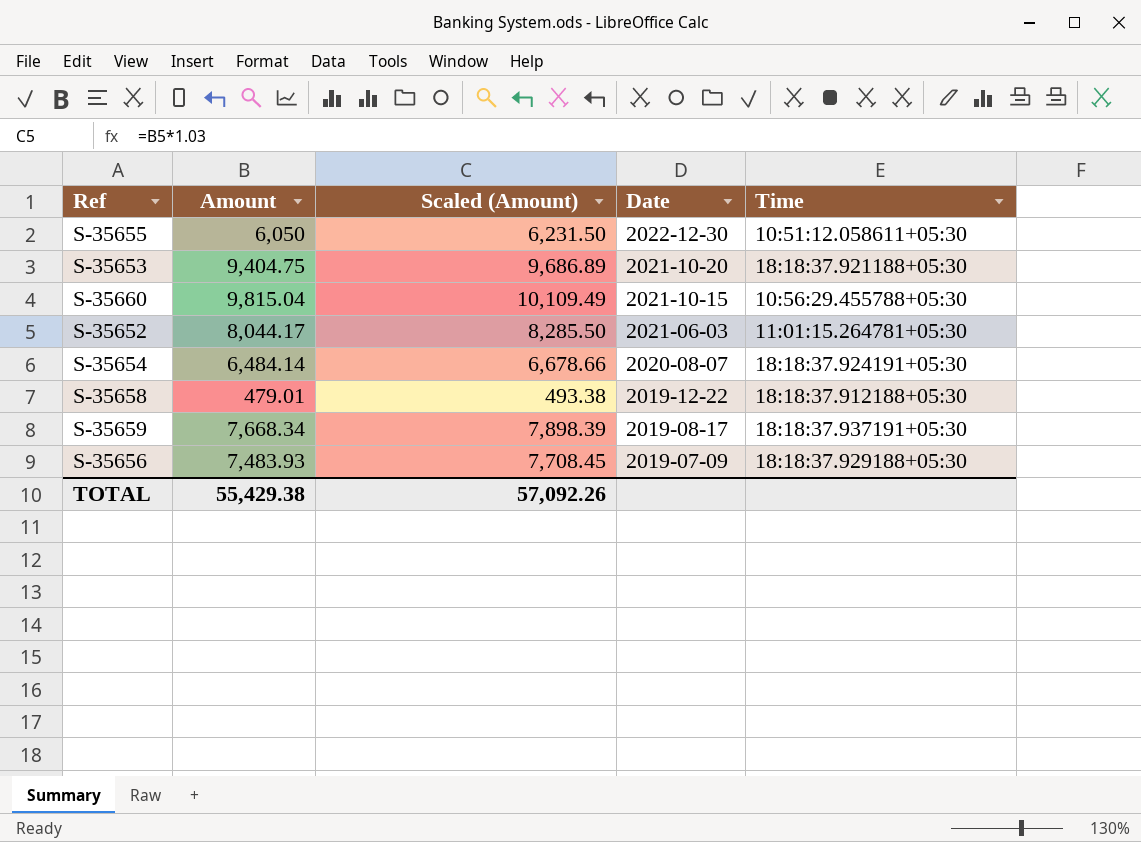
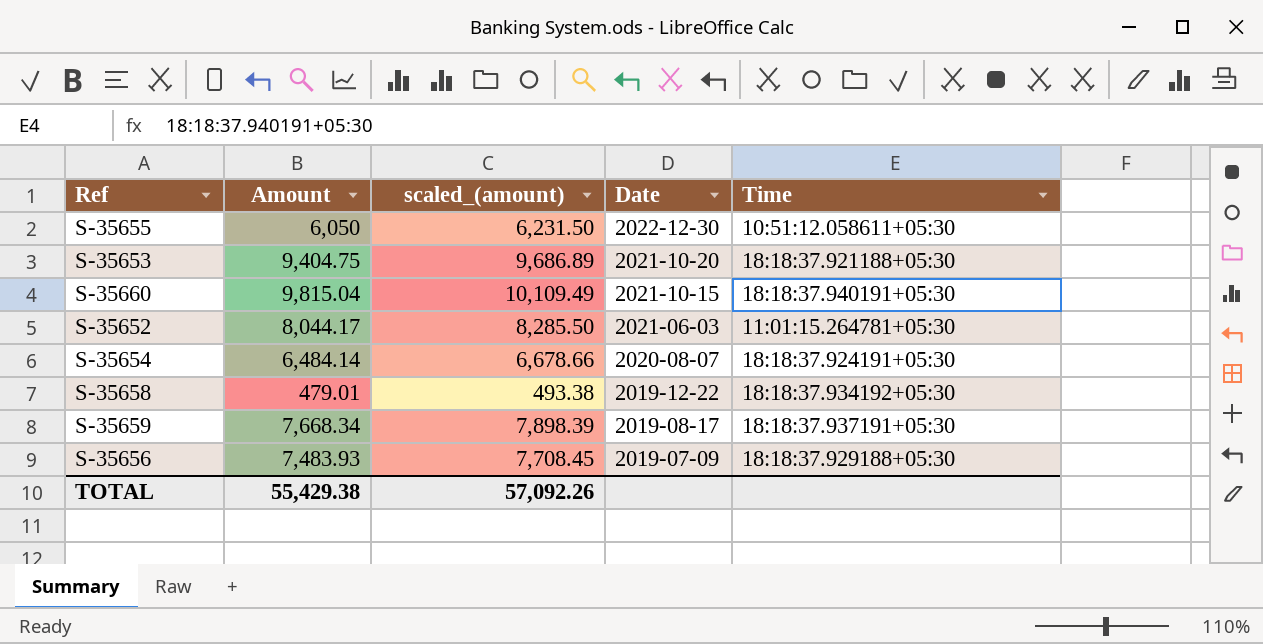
column name: Scaled (Amount) -> scaled_(amount)
S-35660 | Time: 10:56:29.455788+05:30 -> 18:18:37.940191+05:30
S-35658 | Time: 18:18:37.912188+05:30 -> 18:18:37.934192+05:30

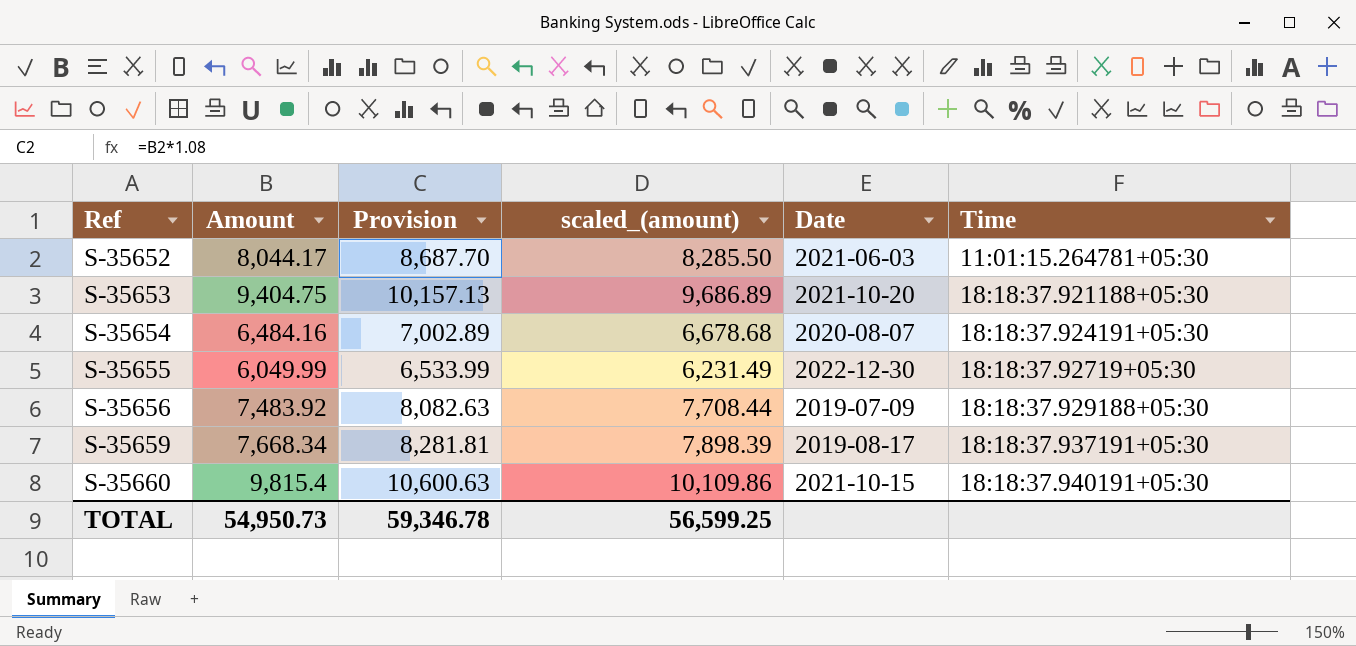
row order: Date descending -> Ref ascending
column Provision | formula: none -> [Amount] * 1.08
row S-35658: 479.01 | 493.38 | 2019-12-22 | 18:18:37.934192+05:30 -> none
S-35654 | Amount: 6,484.14 -> 6,484.16
S-35654 | scaled_(amount): 6,678.66 -> 6,678.68
S-35655 | Amount: 6,050 -> 6,049.99
S-35655 | scaled_(amount): 6,231.50 -> 6,231.49
S-35655 | Time: 10:51:12.058611+05:30 -> 18:18:37.92719+05:30
S-35656 | Amount: 7,483.93 -> 7,483.92
S-35656 | scaled_(amount): 7,708.45 -> 7,708.44
S-35660 | Amount: 9,815.04 -> 9,815.4
S-35660 | scaled_(amount): 10,109.49 -> 10,109.86
TOTAL | Amount: 55,429.38 -> 54,950.73
TOTAL | scaled_(amount): 57,092.26 -> 56,599.25

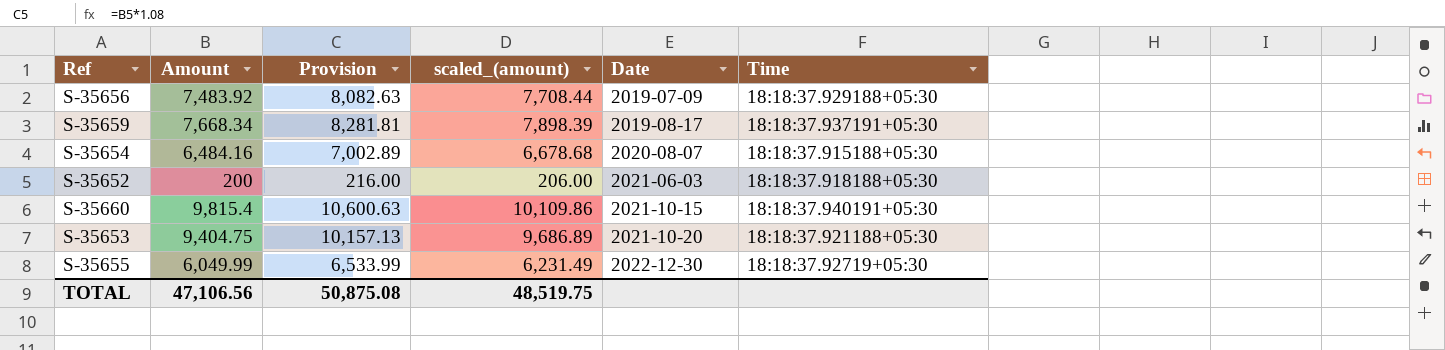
row order: Ref ascending -> Date ascending
S-35654 | Time: 18:18:37.924191+05:30 -> 18:18:37.915188+05:30
S-35652 | Amount: 8,044.17 -> 200
S-35652 | Provision: 8,687.70 -> 216.00
S-35652 | scaled_(amount): 8,285.50 -> 206.00
S-35652 | Time: 11:01:15.264781+05:30 -> 18:18:37.918188+05:30
TOTAL | Amount: 54,950.73 -> 47,106.56
TOTAL | Provision: 59,346.78 -> 50,875.08
TOTAL | scaled_(amount): 56,599.25 -> 48,519.75

